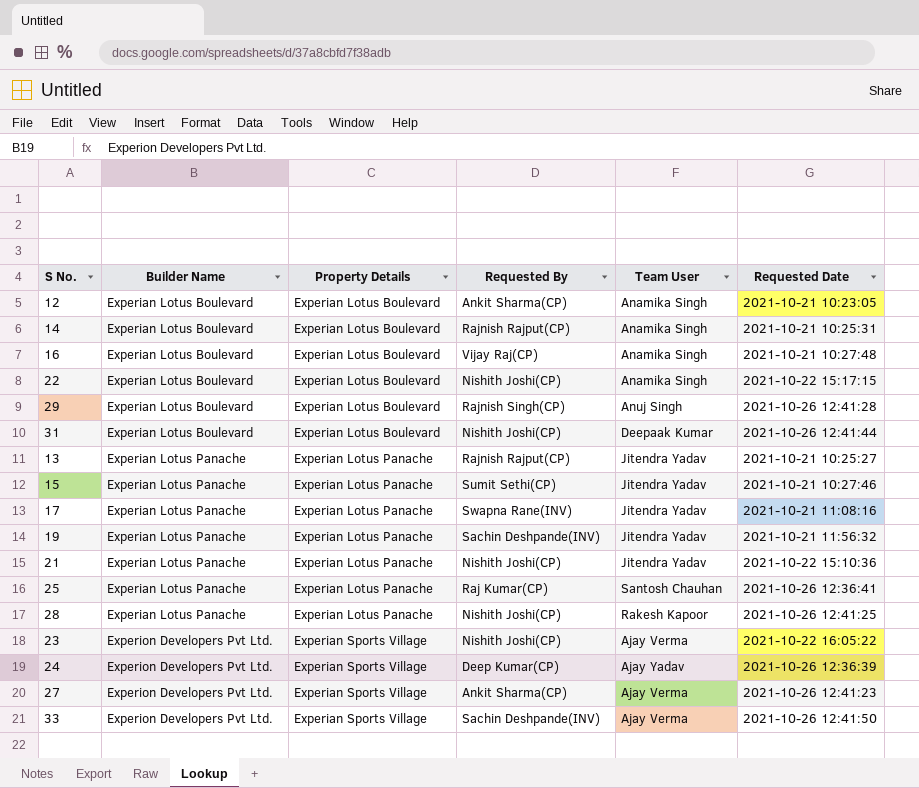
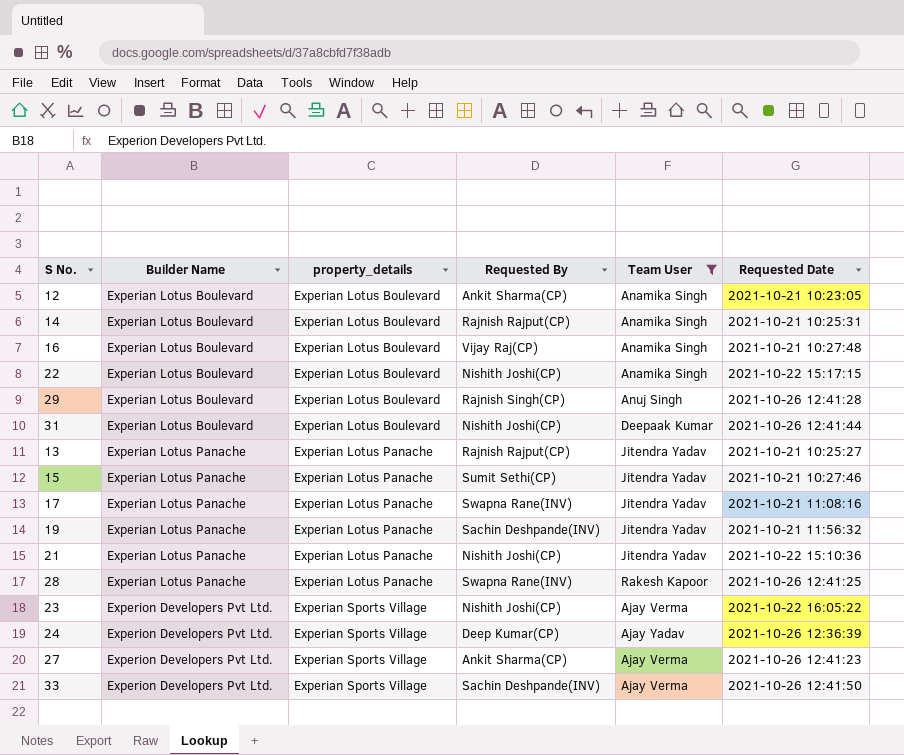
filter: none -> Team User != Santosh Chauhan
column name: Property Details -> property_details
28 | Requested By: Nishith Joshi(CP) -> Swapna Rane(INV)

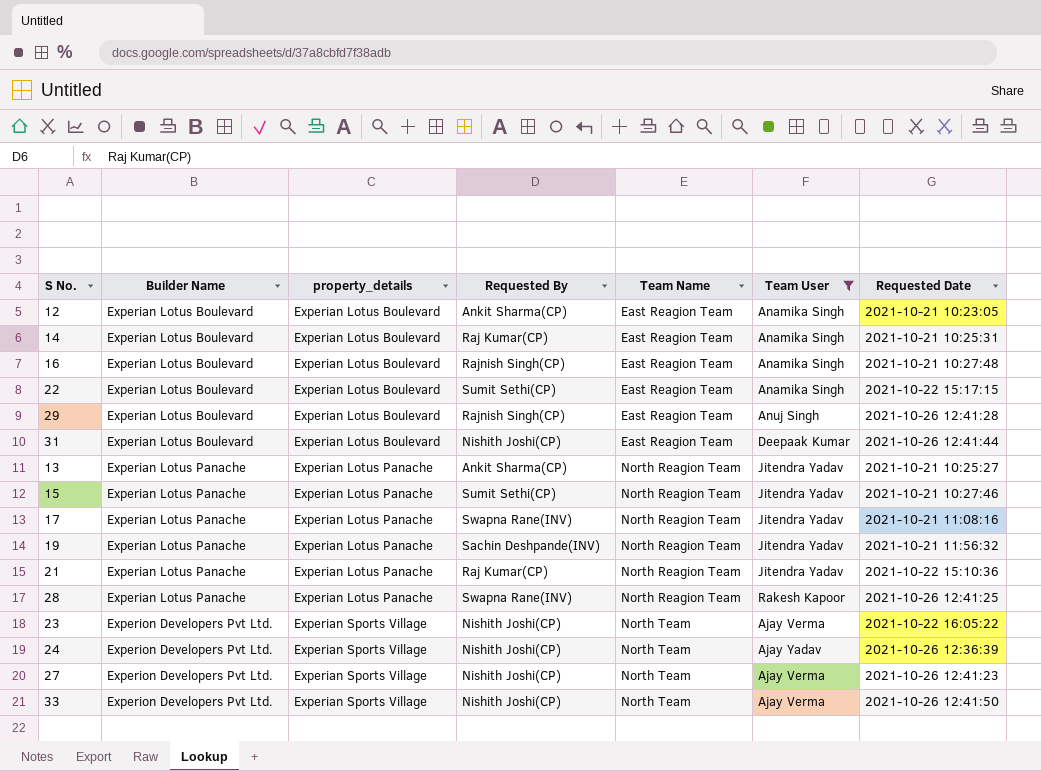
column Team Name | position: none -> 5
14 | Requested By: Rajnish Rajput(CP) -> Raj Kumar(CP)
16 | Requested By: Vijay Raj(CP) -> Rajnish Singh(CP)
22 | Requested By: Nishith Joshi(CP) -> Sumit Sethi(CP)
13 | Requested By: Rajnish Rajput(CP) -> Ankit Sharma(CP)
21 | Requested By: Nishith Joshi(CP) -> Raj Kumar(CP)
24 | Requested By: Deep Kumar(CP) -> Nishith Joshi(CP)
27 | Requested By: Ankit Sharma(CP) -> Nishith Joshi(CP)
33 | Requested By: Sachin Deshpande(INV) -> Nishith Joshi(CP)

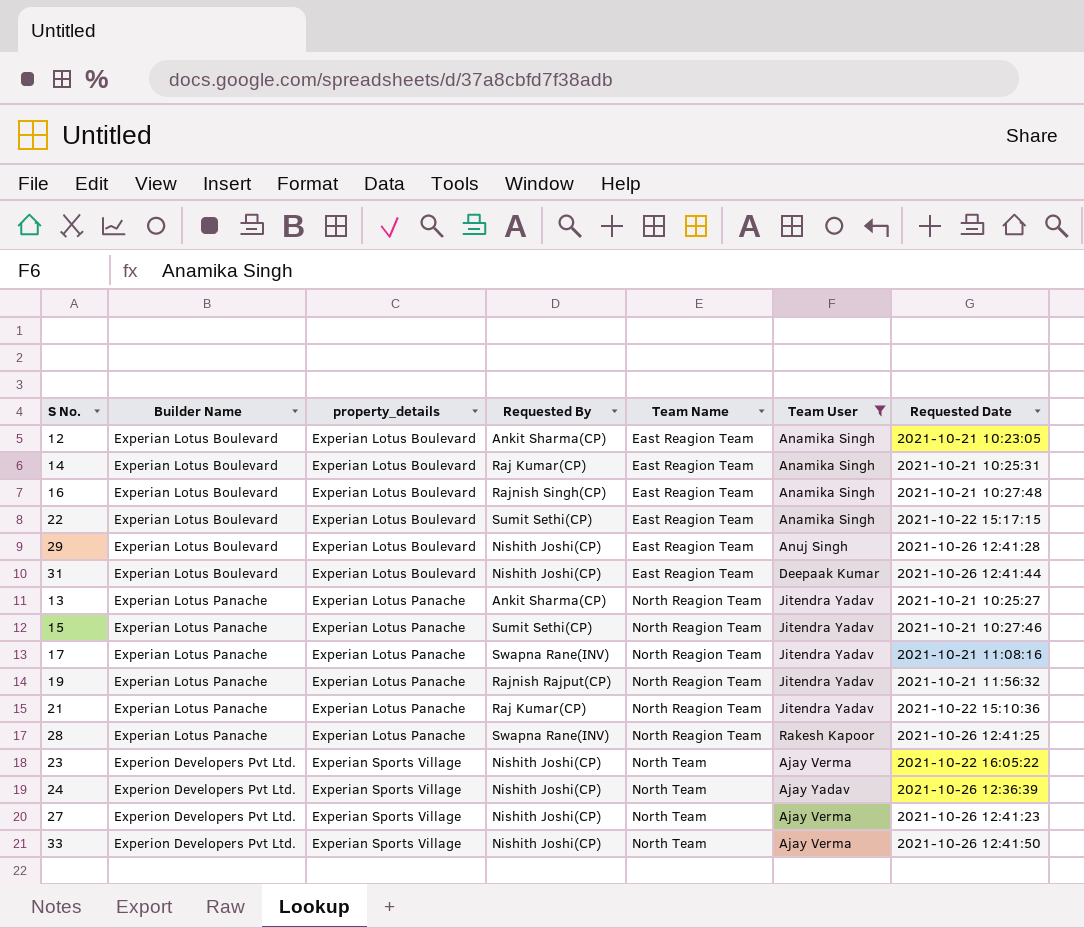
29 | Requested By: Rajnish Singh(CP) -> Nishith Joshi(CP)
19 | Requested By: Sachin Deshpande(INV) -> Rajnish Rajput(CP)

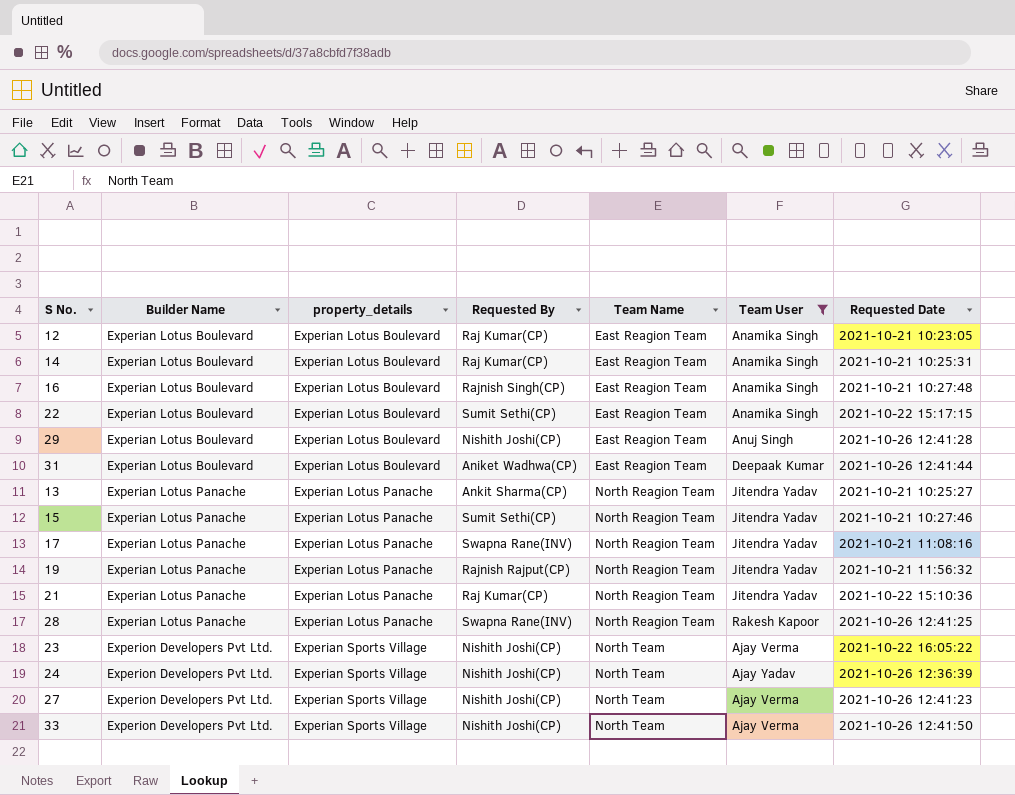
12 | Requested By: Ankit Sharma(CP) -> Raj Kumar(CP)
31 | Requested By: Nishith Joshi(CP) -> Aniket Wadhwa(CP)

